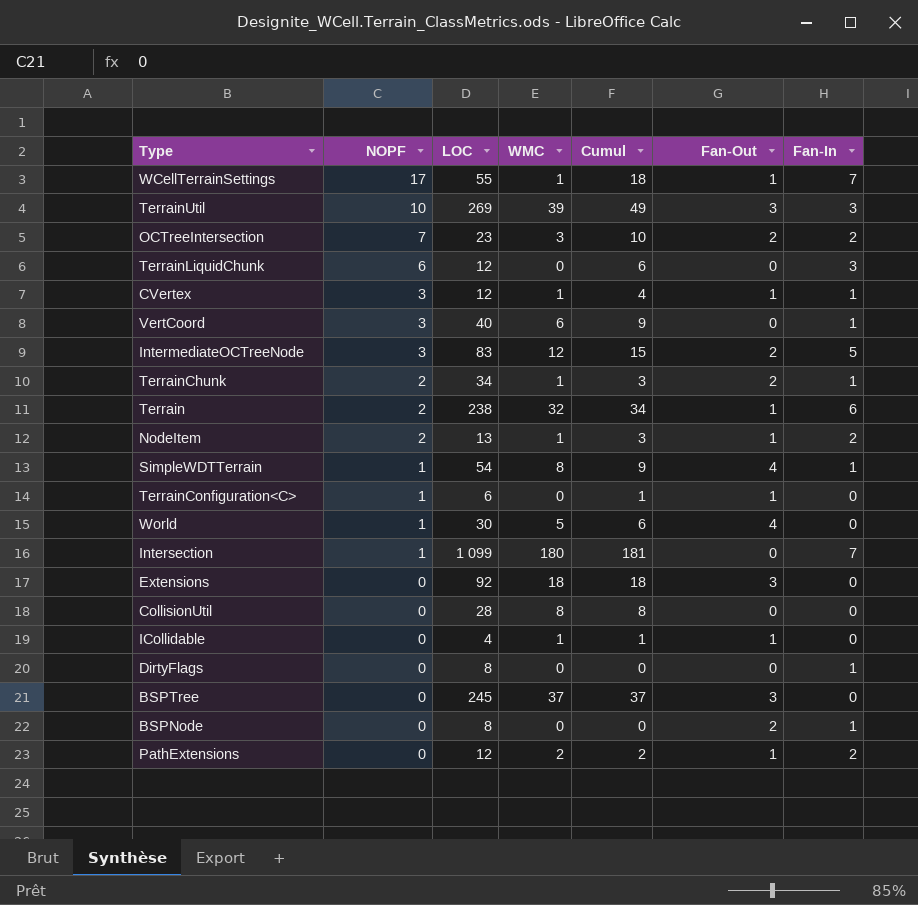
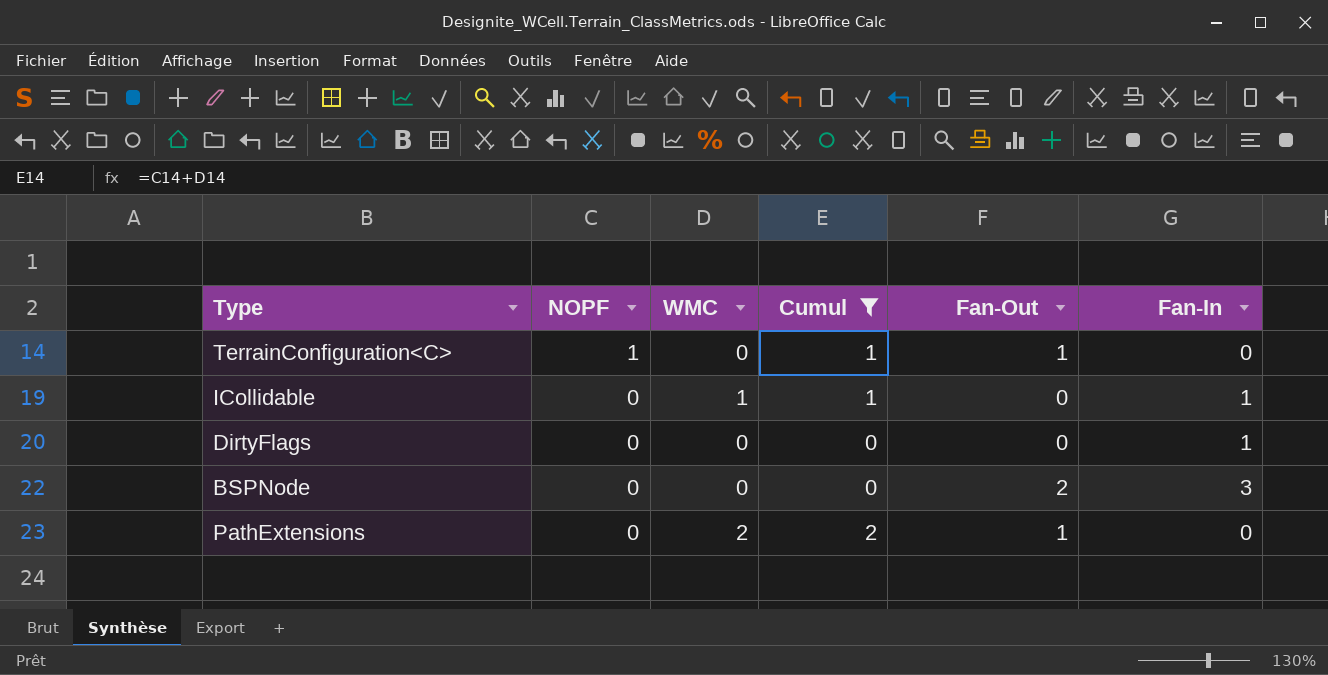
filter: none -> Cumul <= 2
column LOC | position: 3 -> none
ICollidable | Fan-Out: 1 -> 0
ICollidable | Fan-In: 0 -> 1
BSPNode | Fan-In: 1 -> 3
PathExtensions | Fan-In: 2 -> 0

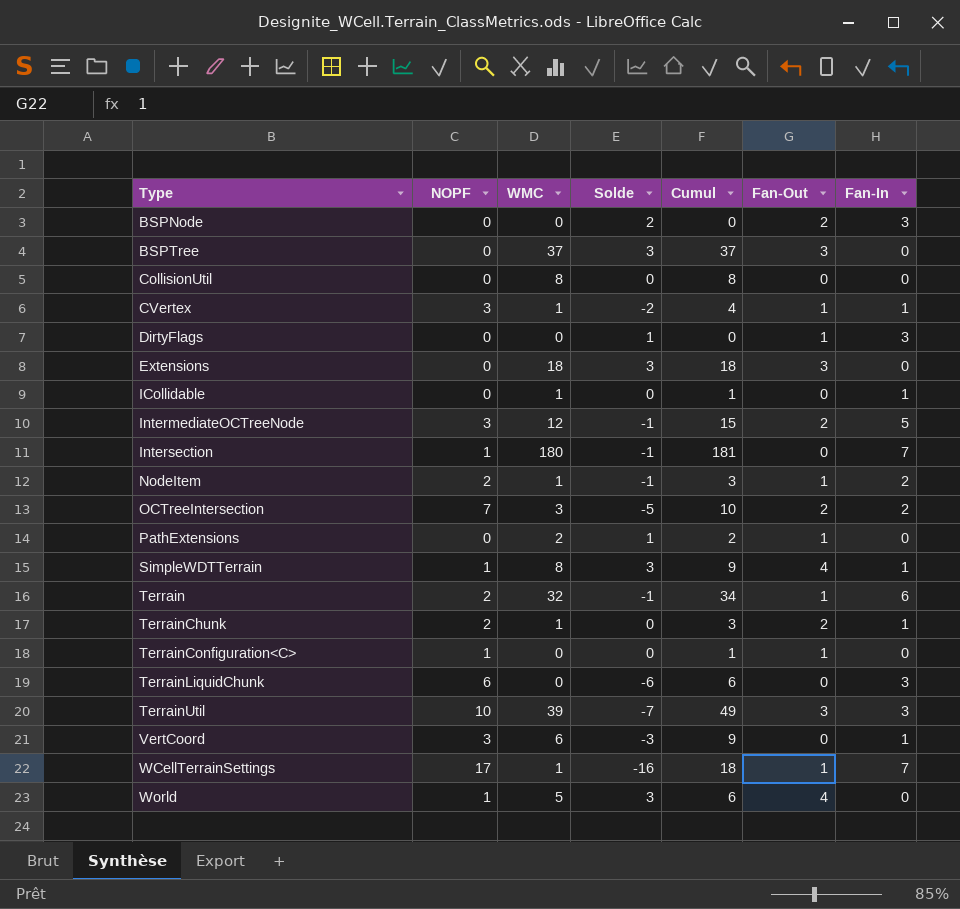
filter: Cumul <= 2 -> none
row order: NOPF descending -> Type ascending
column Solde | formula: none -> [Fan-Out] - [NOPF]
DirtyFlags | Fan-Out: 0 -> 1
DirtyFlags | Fan-In: 1 -> 3

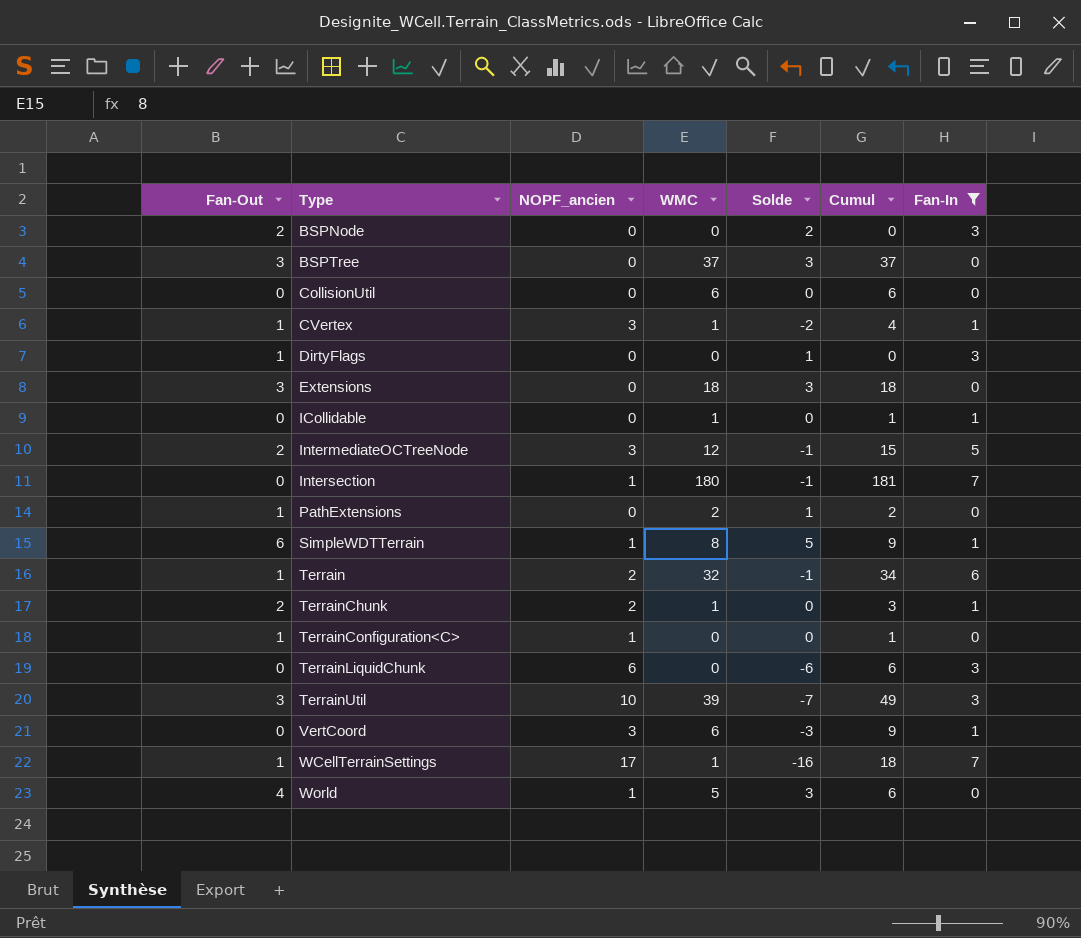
filter: none -> Fan-In != 2
column Fan-Out | position: 6 -> 1
column name: NOPF -> NOPF_ancien
CollisionUtil | WMC: 8 -> 6
CollisionUtil | Cumul: 8 -> 6
SimpleWDTTerrain | Fan-Out: 4 -> 6
SimpleWDTTerrain | Solde: 3 -> 5

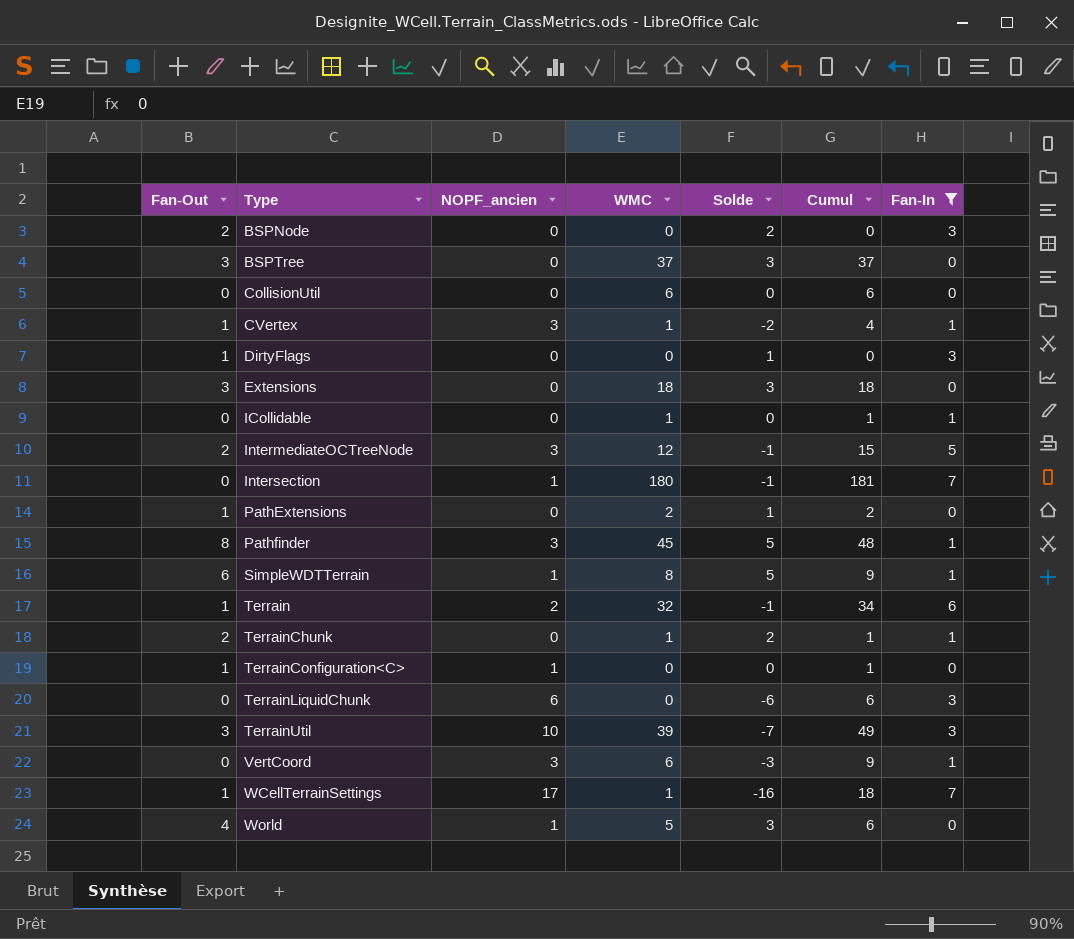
row Pathfinder: none -> 8 | 3 | 45 | 5 | 48 | 1
TerrainChunk | NOPF_ancien: 2 -> 0
TerrainChunk | Solde: 0 -> 2
TerrainChunk | Cumul: 3 -> 1

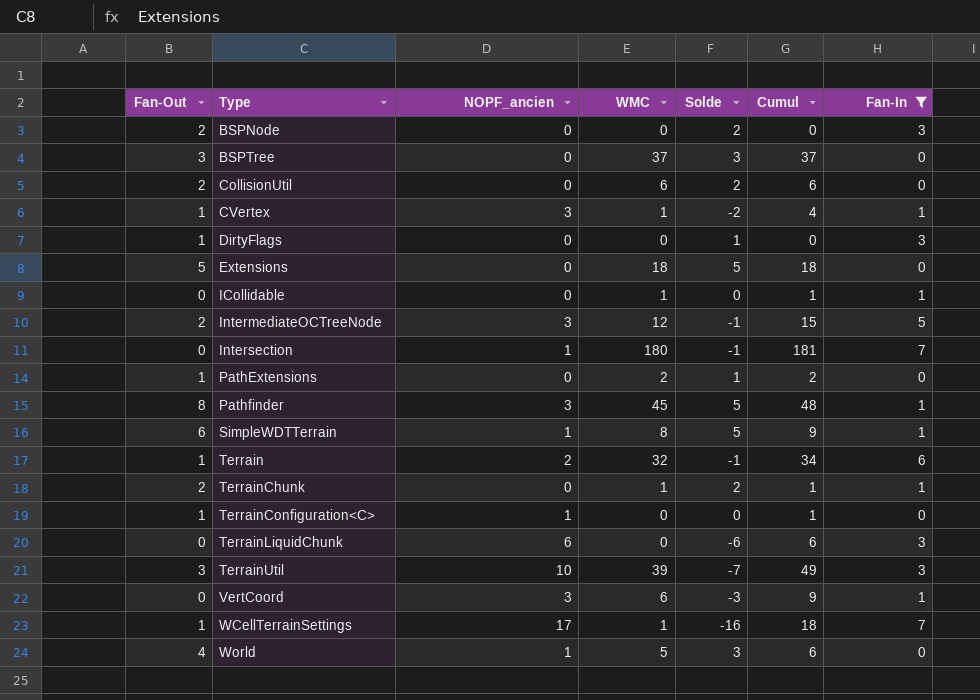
CollisionUtil | Fan-Out: 0 -> 2
CollisionUtil | Solde: 0 -> 2
Extensions | Fan-Out: 3 -> 5
Extensions | Solde: 3 -> 5

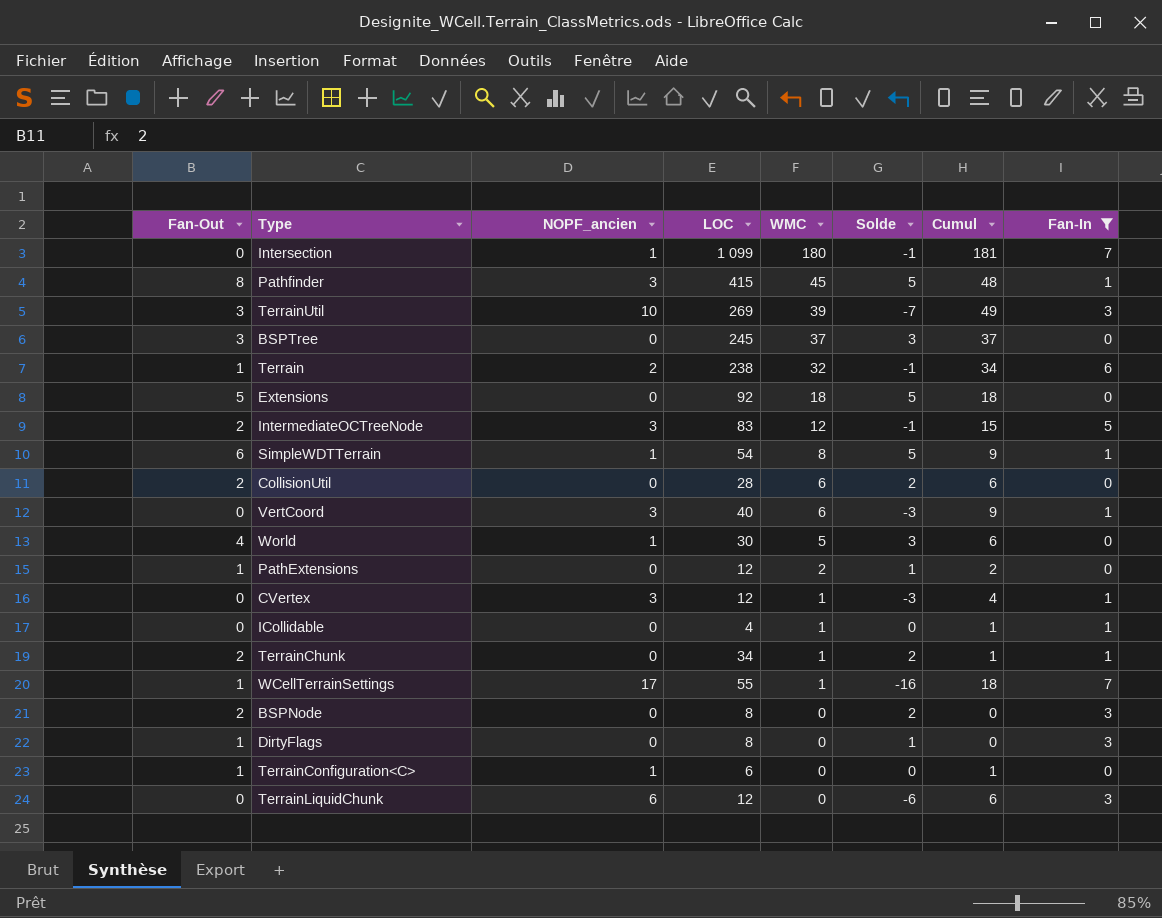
row order: Type ascending -> WMC descending
column LOC | position: none -> 4
CVertex | Fan-Out: 1 -> 0
CVertex | Solde: -2 -> -3

